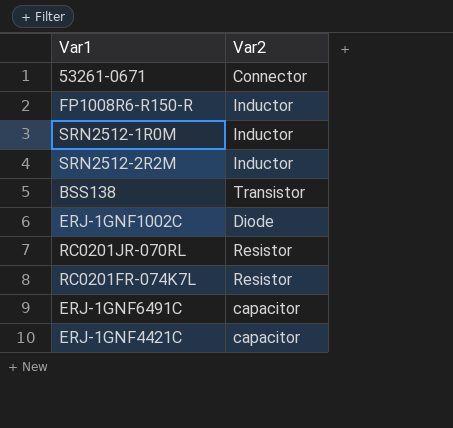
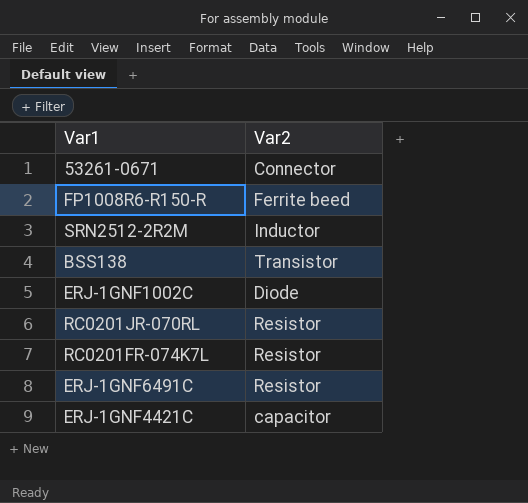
row SRN2512-1R0M: Inductor -> none
FP1008R6-R150-R | Var2: Inductor -> Ferrite beed
ERJ-1GNF6491C | Var2: capacitor -> Resistor

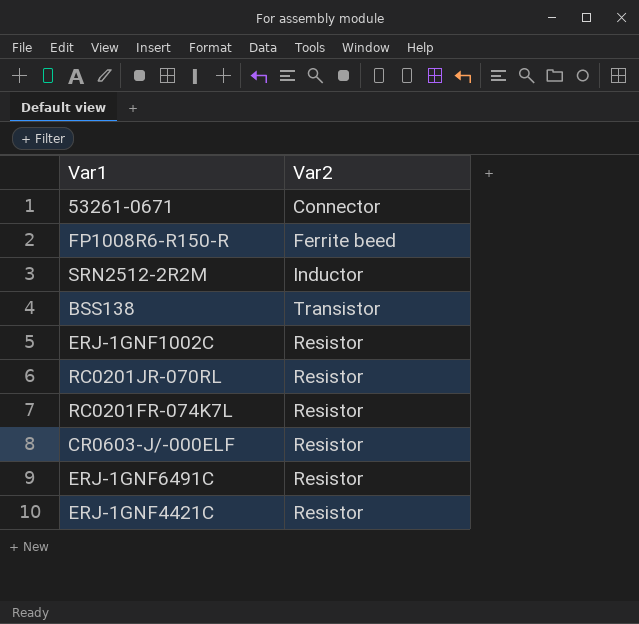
ERJ-1GNF1002C | Var2: Diode -> Resistor
row CR0603-J/-000ELF: none -> Resistor
ERJ-1GNF4421C | Var2: capacitor -> Resistor

